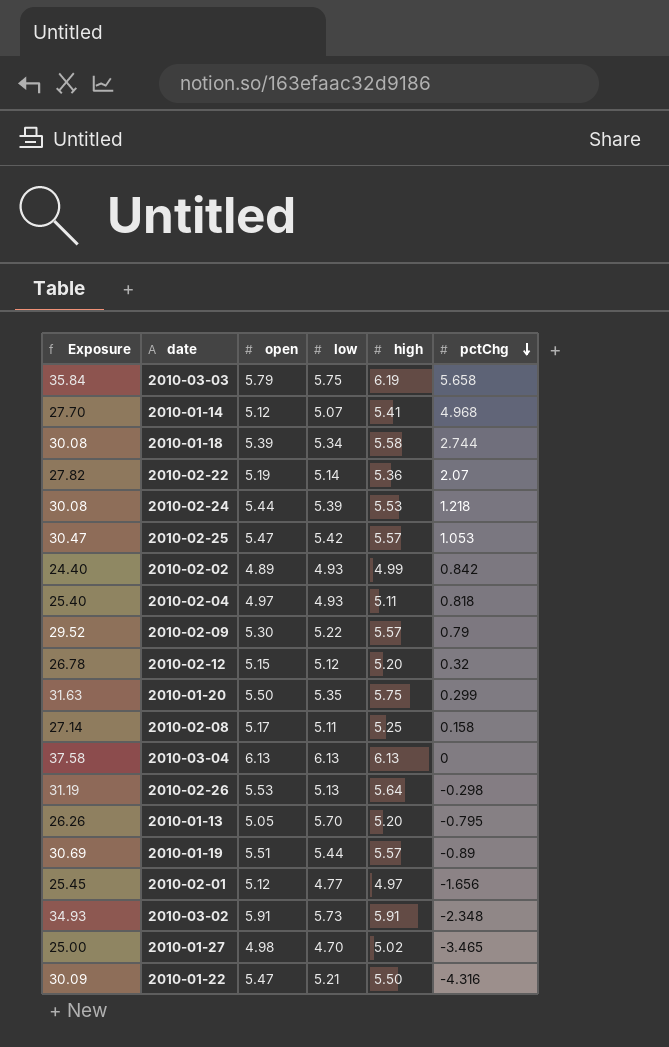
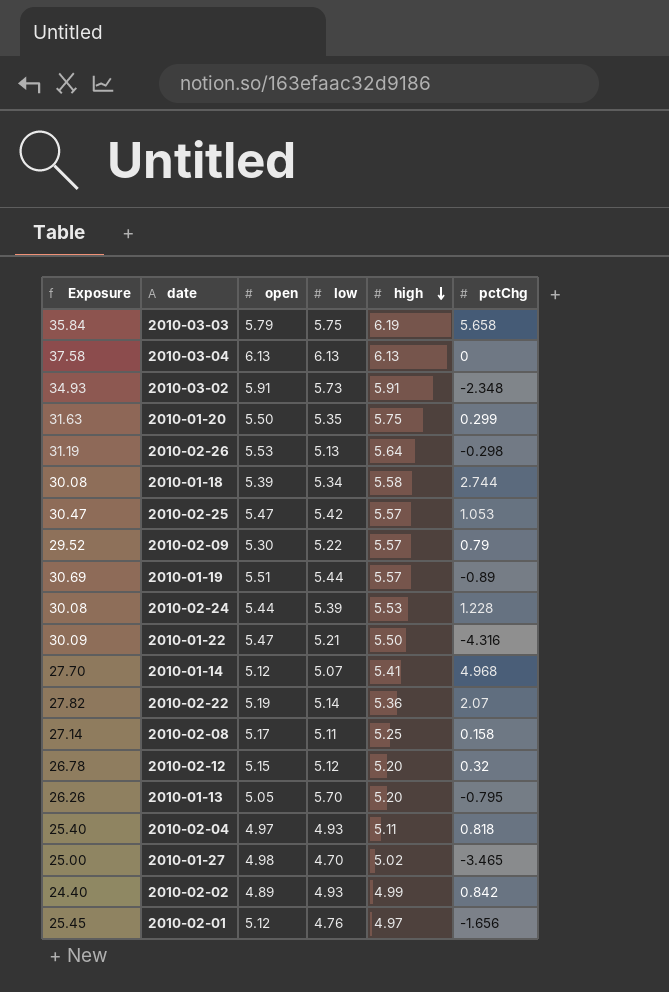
row order: pctChg descending -> high descending
2010-02-24 | pctChg: 1.218 -> 1.228
2010-02-01 | low: 4.77 -> 4.76

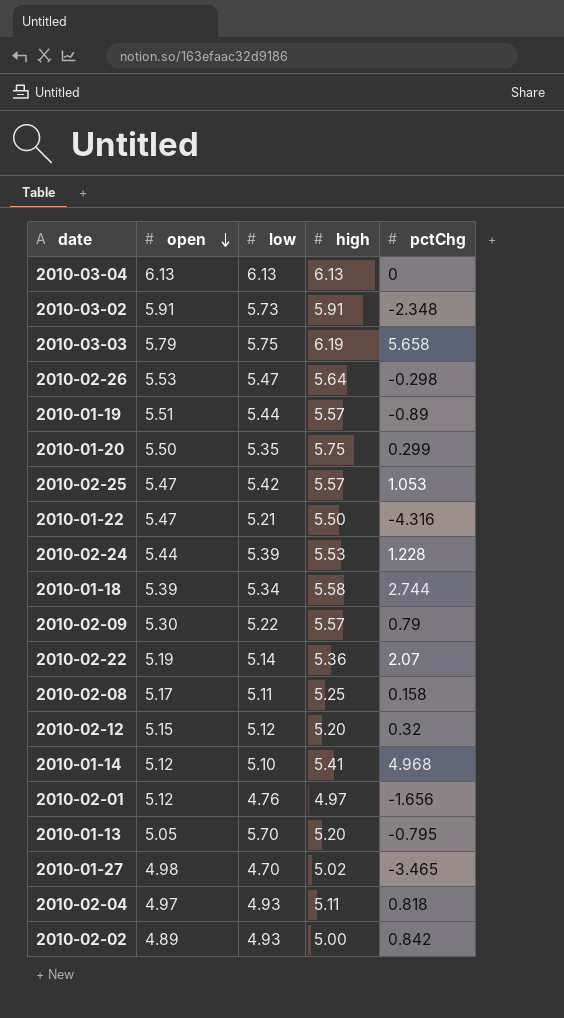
row order: high descending -> open descending
column Exposure | formula: [open] * [high] -> none
2010-02-26 | low: 5.13 -> 5.47
2010-01-14 | low: 5.07 -> 5.10
2010-02-02 | high: 4.99 -> 5.00

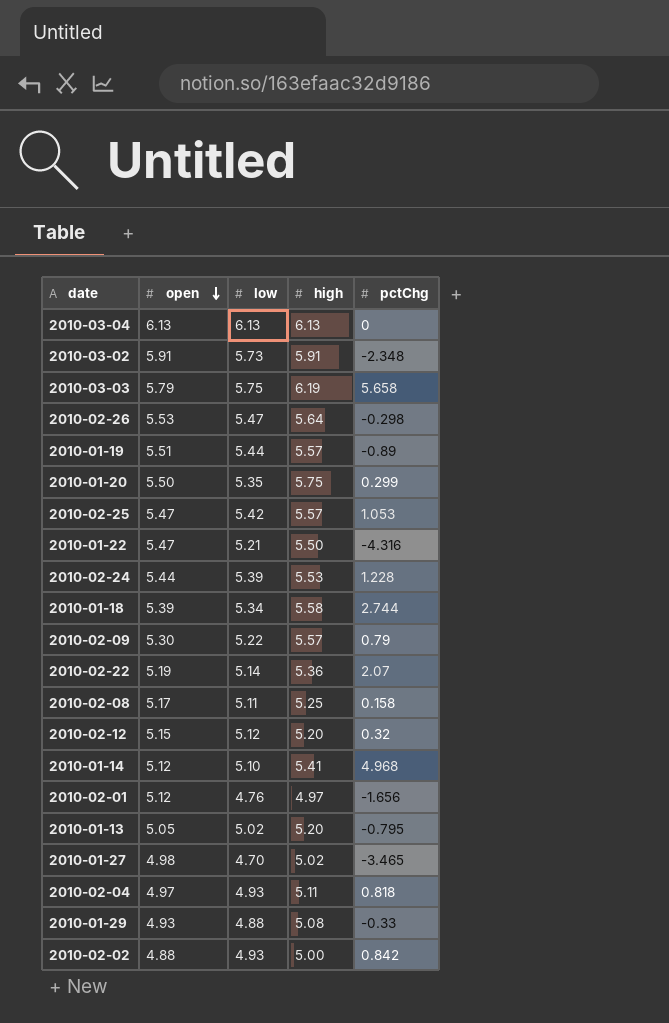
2010-01-13 | low: 5.70 -> 5.02
row 2010-01-29: none -> 4.93 | 4.88 | 5.08 | -0.33
2010-02-02 | open: 4.89 -> 4.88

